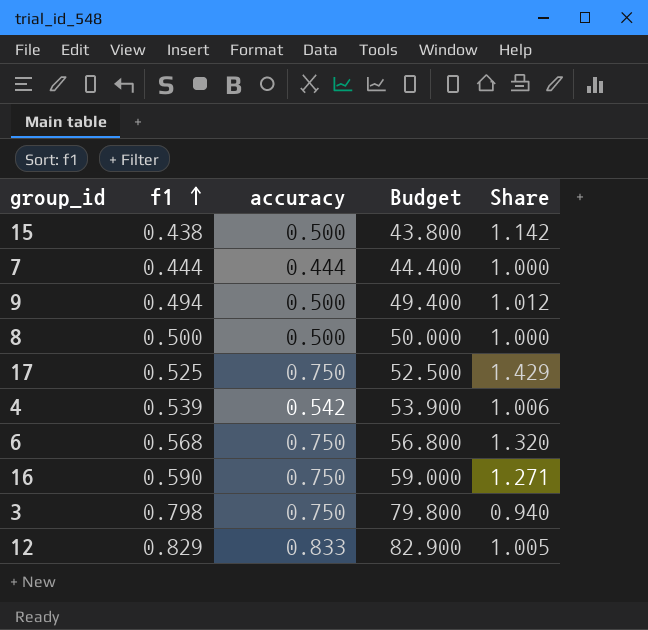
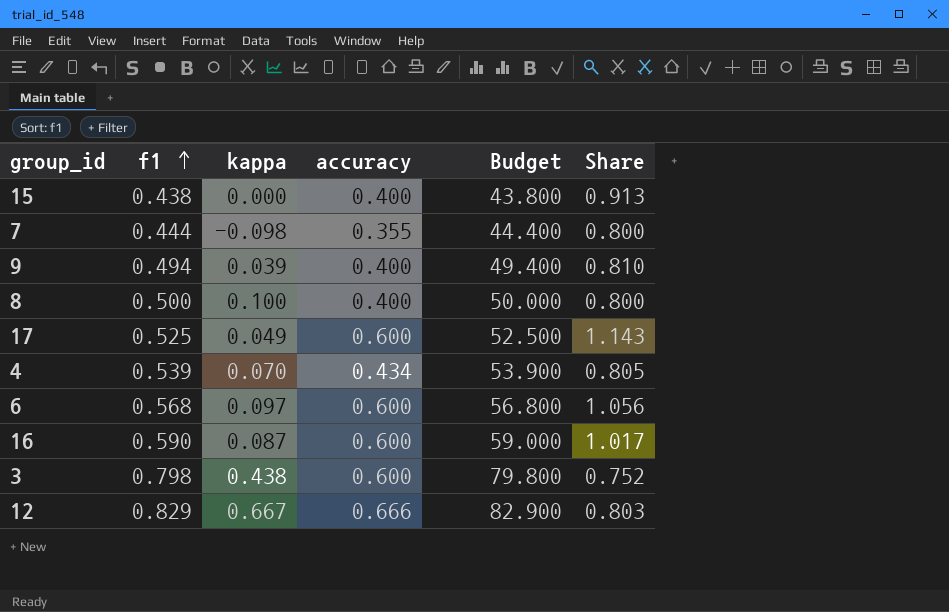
column kappa | position: none -> 3
15 | accuracy: 0.500 -> 0.400
15 | Share: 1.142 -> 0.913
7 | accuracy: 0.444 -> 0.355
7 | Share: 1.000 -> 0.800
9 | accuracy: 0.500 -> 0.400
9 | Share: 1.012 -> 0.810
8 | accuracy: 0.500 -> 0.400
8 | Share: 1.000 -> 0.800
17 | accuracy: 0.750 -> 0.600
17 | Share: 1.429 -> 1.143
4 | accuracy: 0.542 -> 0.434
4 | Share: 1.006 -> 0.805
6 | accuracy: 0.750 -> 0.600
6 | Share: 1.320 -> 1.056
16 | accuracy: 0.750 -> 0.600
16 | Share: 1.271 -> 1.017
3 | accuracy: 0.750 -> 0.600
3 | Share: 0.940 -> 0.752
12 | accuracy: 0.833 -> 0.666
12 | Share: 1.005 -> 0.803

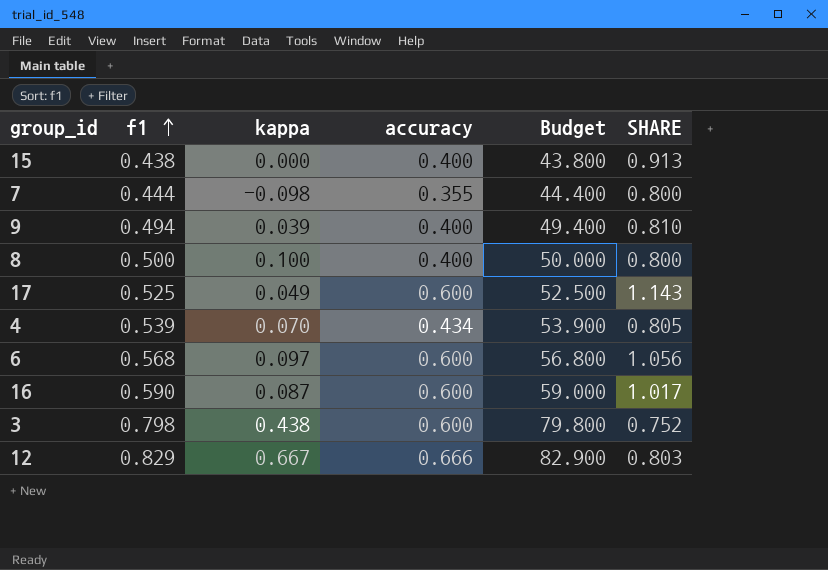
column name: Share -> SHARE

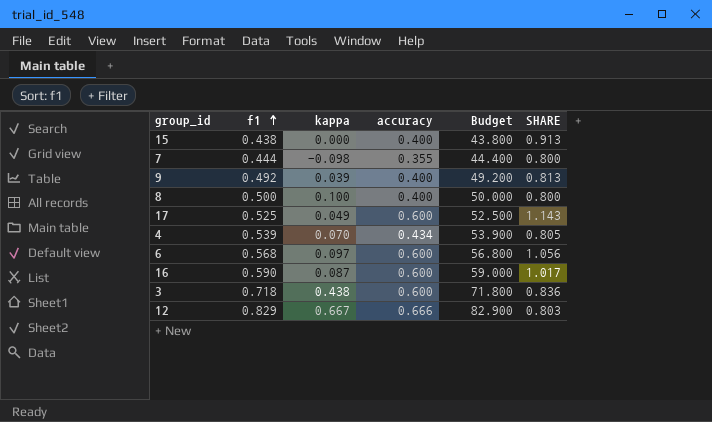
9 | f1: 0.494 -> 0.492
9 | Budget: 49.400 -> 49.200
9 | SHARE: 0.810 -> 0.813
3 | f1: 0.798 -> 0.718
3 | Budget: 79.800 -> 71.800
3 | SHARE: 0.752 -> 0.836

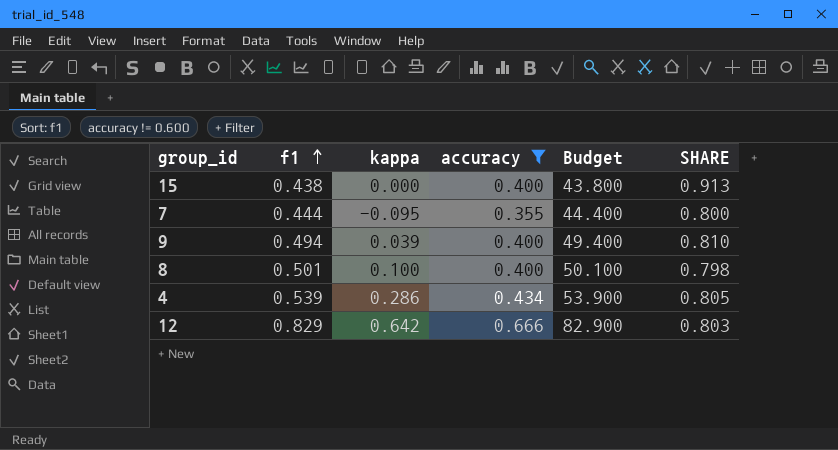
filter: none -> accuracy != 0.600
7 | kappa: -0.098 -> -0.095
9 | f1: 0.492 -> 0.494
9 | Budget: 49.200 -> 49.400
9 | SHARE: 0.813 -> 0.810
8 | f1: 0.500 -> 0.501
8 | Budget: 50.000 -> 50.100
8 | SHARE: 0.800 -> 0.798
4 | kappa: 0.070 -> 0.286
12 | kappa: 0.667 -> 0.642

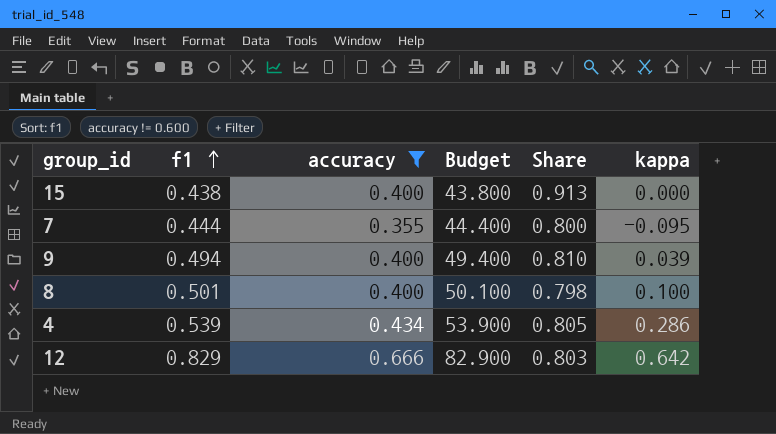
column name: SHARE -> Share
column kappa | position: 3 -> 6

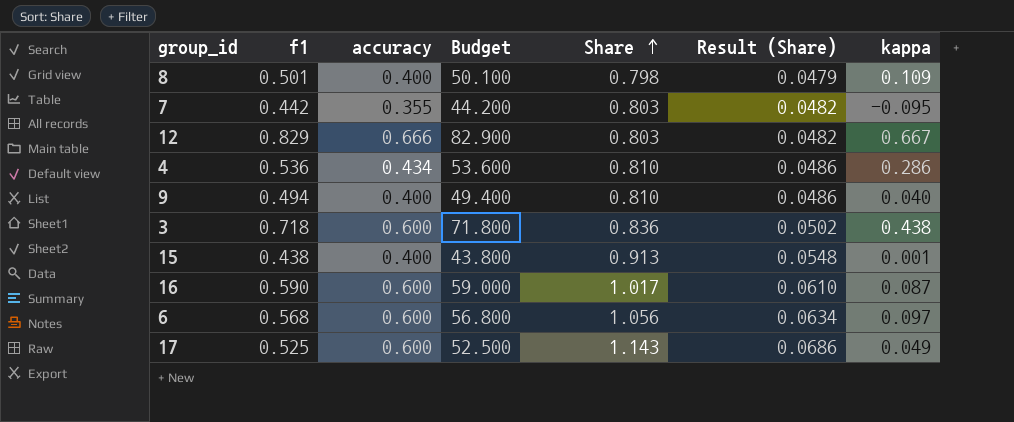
filter: accuracy != 0.600 -> none
row order: f1 ascending -> Share ascending
column Result (Share) | formula: none -> [Share] * 0.06
8 | kappa: 0.100 -> 0.109
7 | f1: 0.444 -> 0.442
7 | Budget: 44.400 -> 44.200
7 | Share: 0.800 -> 0.803
12 | kappa: 0.642 -> 0.667
4 | f1: 0.539 -> 0.536
4 | Budget: 53.900 -> 53.600
4 | Share: 0.805 -> 0.810
9 | kappa: 0.039 -> 0.040
15 | kappa: 0.000 -> 0.001

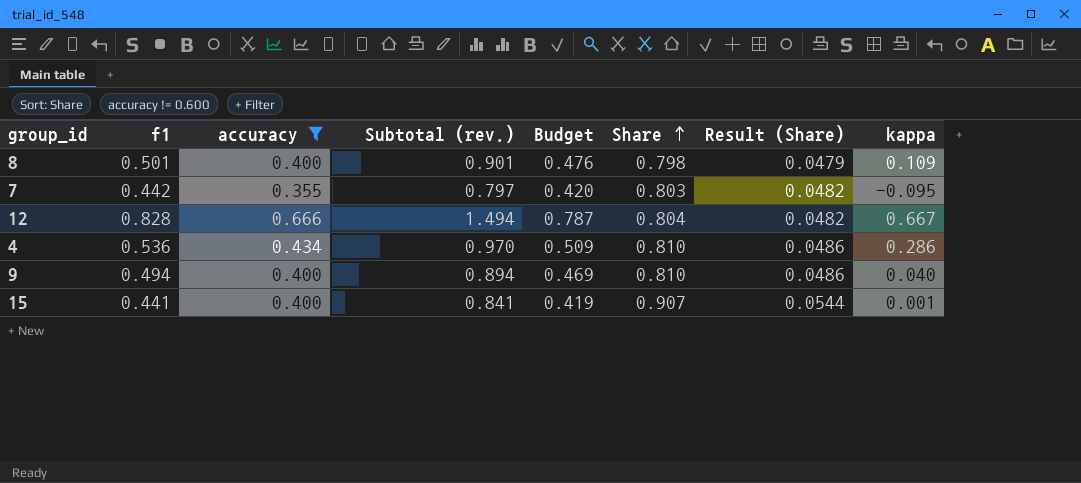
filter: none -> accuracy != 0.600
column Subtotal (rev.) | formula: none -> [f1] + [accuracy]
column Budget | formula: [f1] * 100 -> [f1] * 0.95
12 | f1: 0.829 -> 0.828
12 | Share: 0.803 -> 0.804
15 | f1: 0.438 -> 0.441
15 | Share: 0.913 -> 0.907
15 | Result (Share): 0.0548 -> 0.0544

